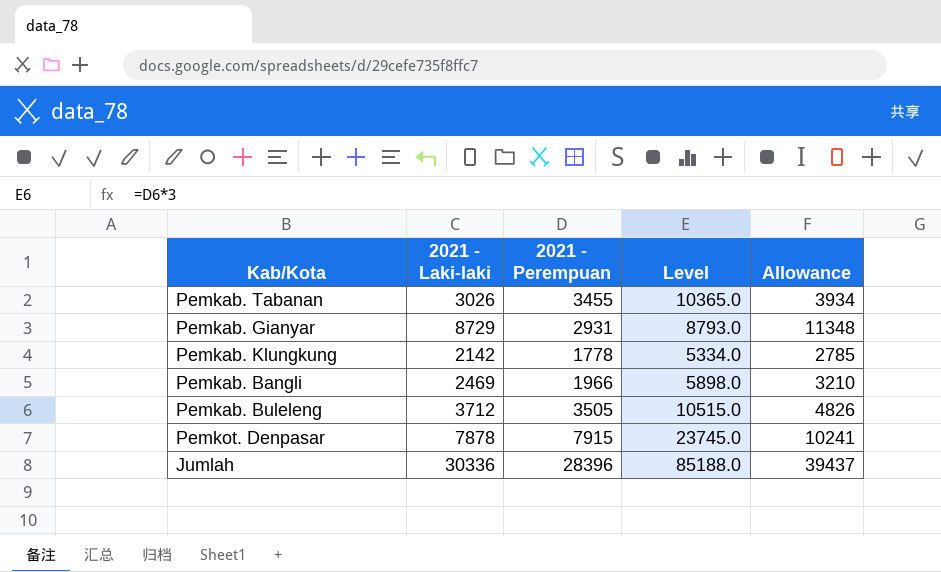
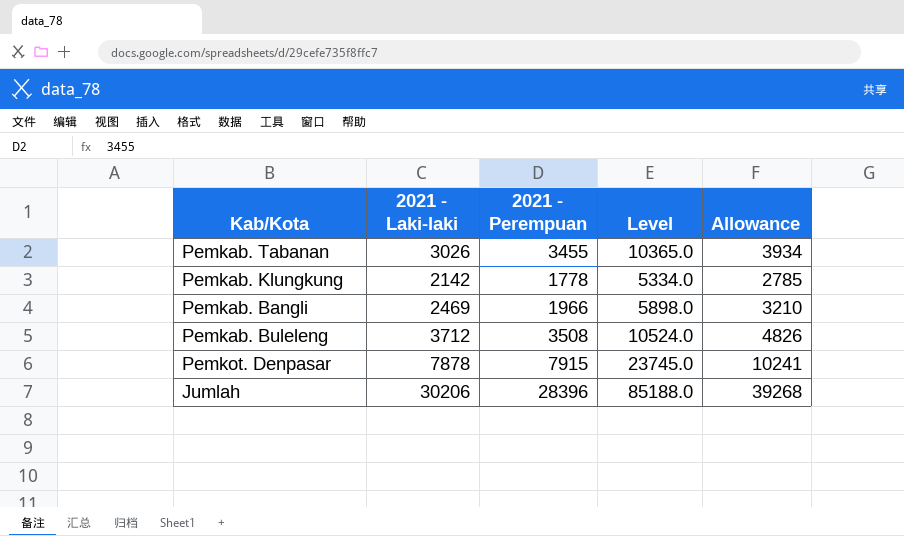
row Pemkab. Gianyar: 8729 | 2931 | 8793.0 | 11348 -> none
Pemkab. Buleleng | 2021 - Perempuan: 3505 -> 3508
Pemkab. Buleleng | Level: 10515.0 -> 10524.0
Jumlah | 2021 - Laki-laki: 30336 -> 30206
Jumlah | Allowance: 39437 -> 39268

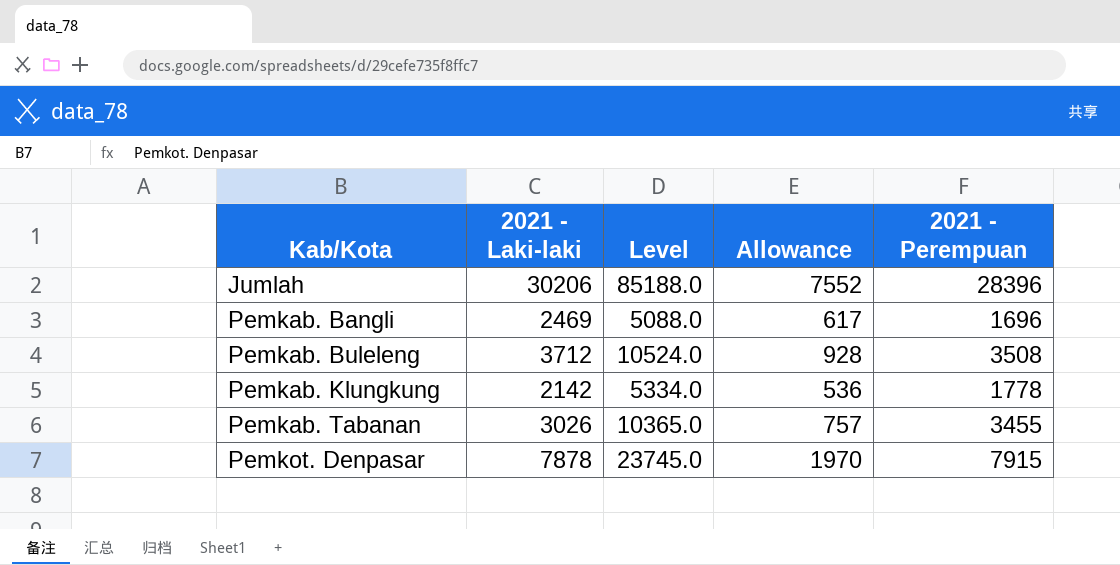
row order: none -> Kab/Kota ascending
column Allowance | formula: [2021 - Laki-laki] * 1.3 -> [2021 - Laki-laki] * 0.25
column 2021 - Perempuan | position: 3 -> 5
Pemkab. Bangli | Level: 5898.0 -> 5088.0
Pemkab. Bangli | 2021 - Perempuan: 1966 -> 1696

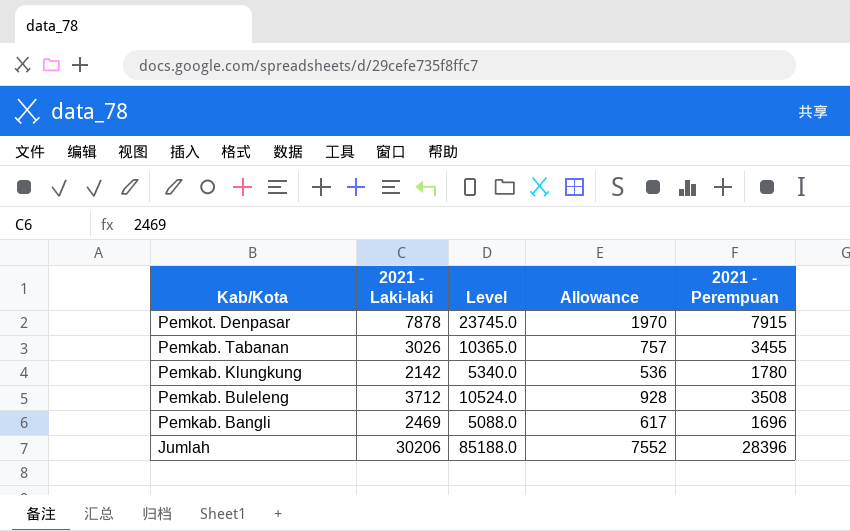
row order: Kab/Kota ascending -> Kab/Kota descending
Pemkab. Klungkung | Level: 5334.0 -> 5340.0
Pemkab. Klungkung | 2021 - Perempuan: 1778 -> 1780

